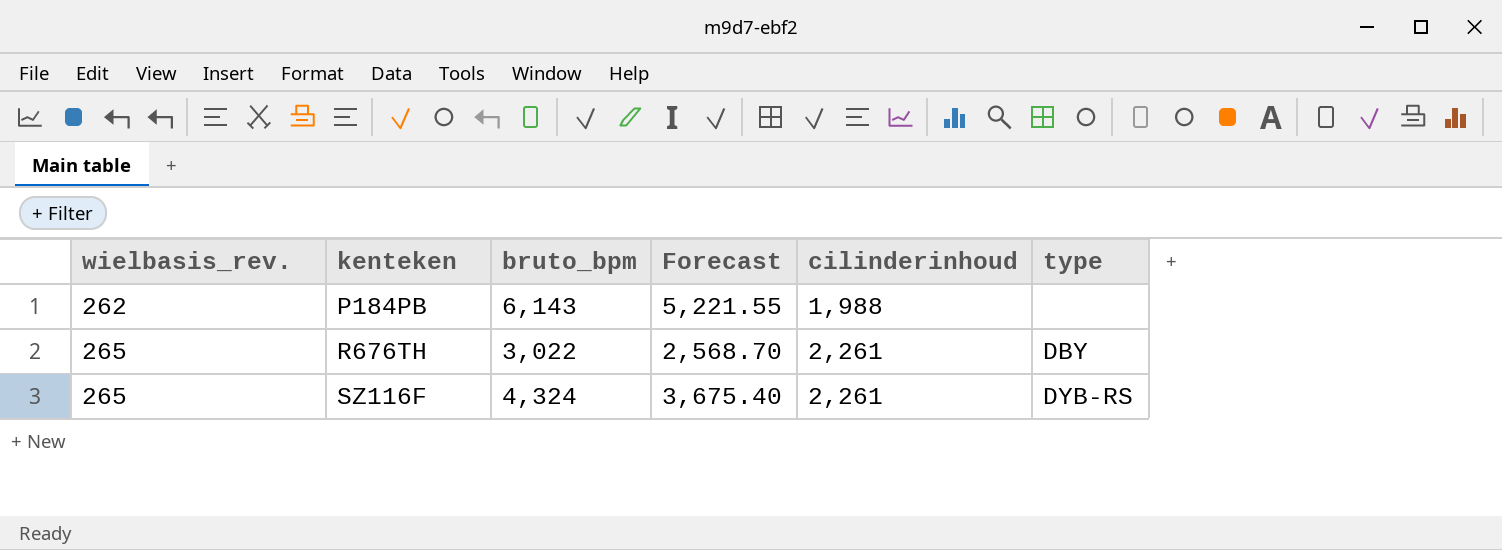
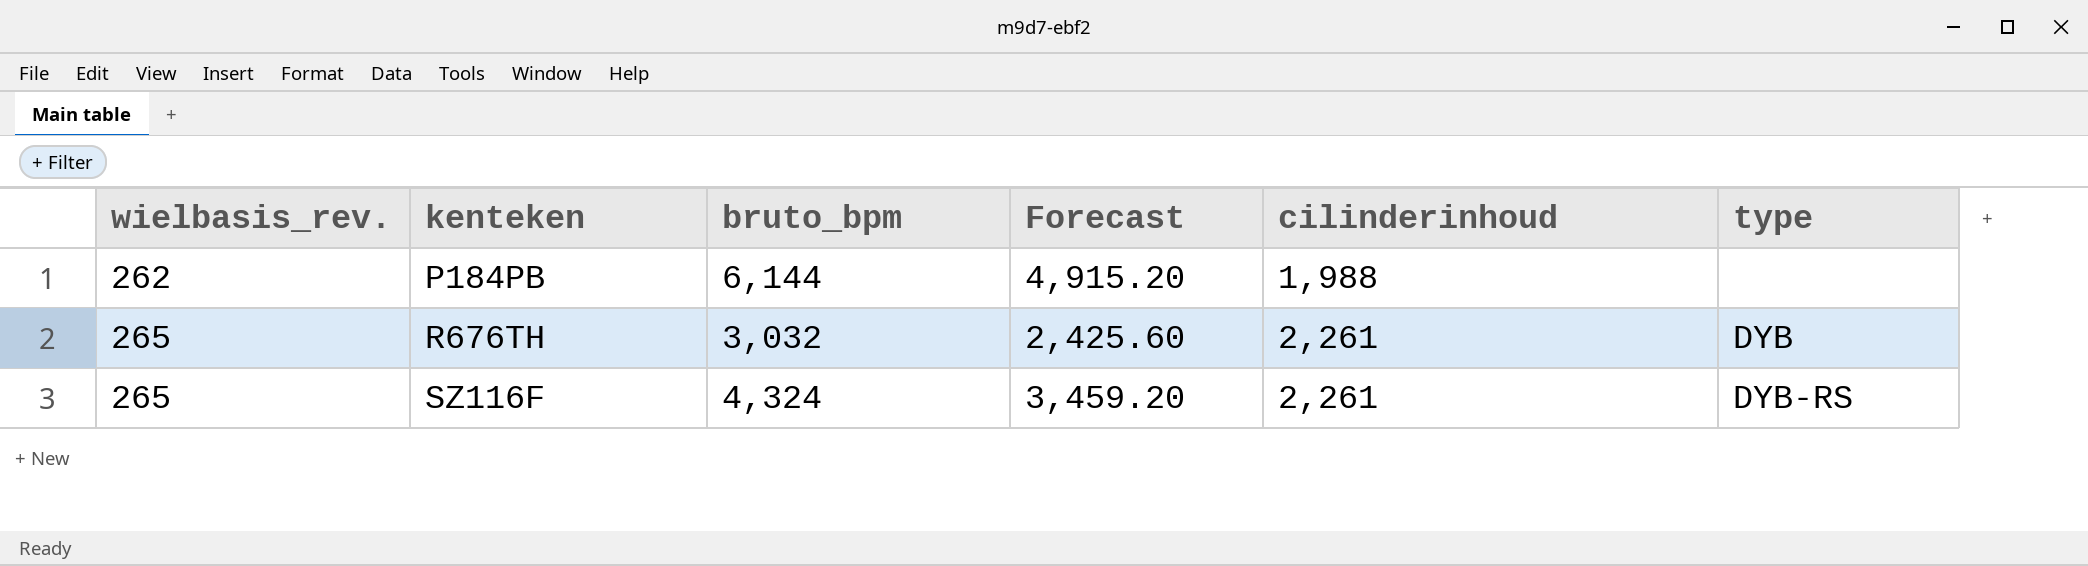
column Forecast | formula: [bruto_bpm] * 0.85 -> [bruto_bpm] * 0.8
P184PB | bruto_bpm: 6,143 -> 6,144
R676TH | bruto_bpm: 3,022 -> 3,032
R676TH | type: DBY -> DYB

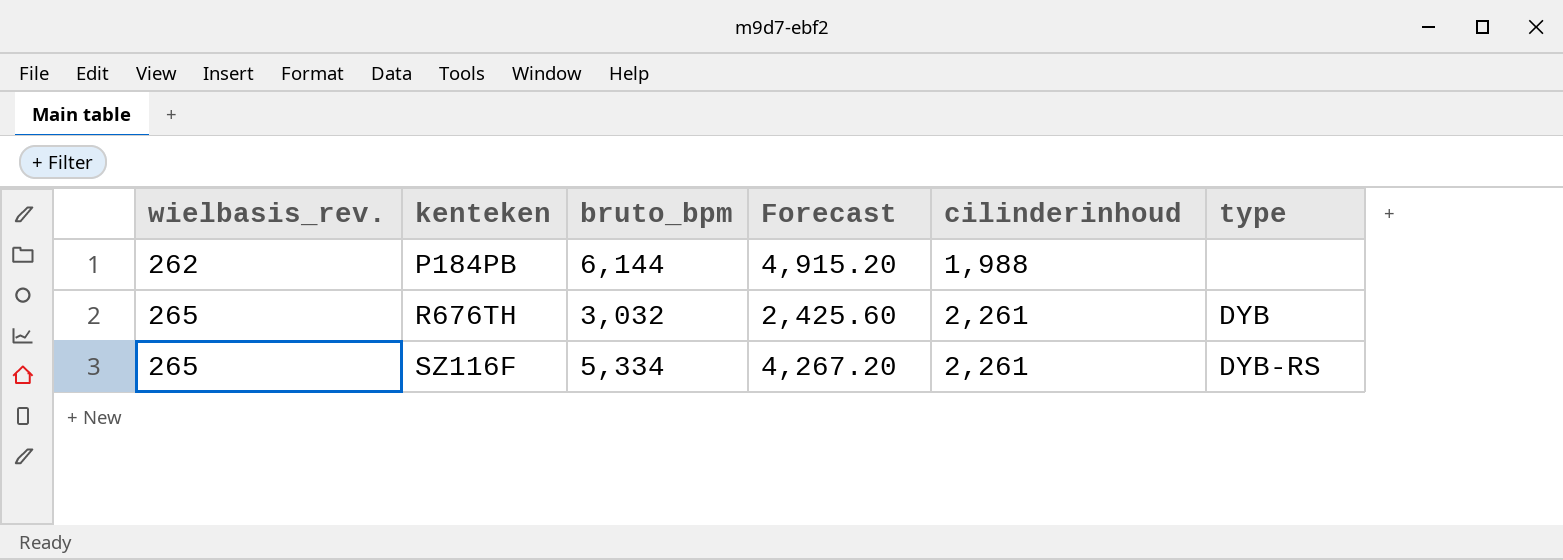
SZ116F | bruto_bpm: 4,324 -> 5,334
SZ116F | Forecast: 3,459.20 -> 4,267.20

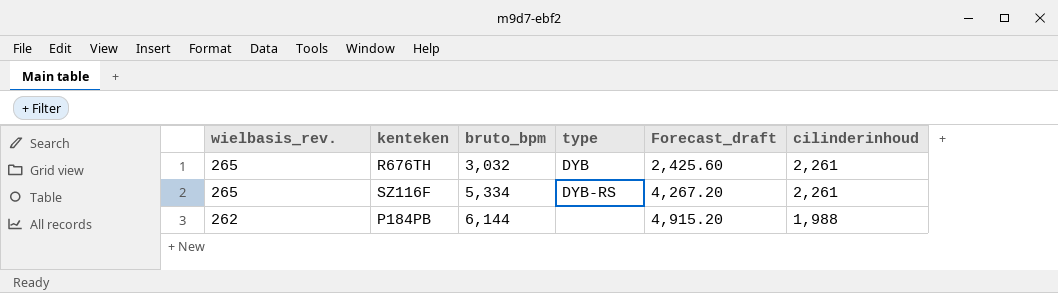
row order: wielbasis_rev. ascending -> wielbasis_rev. descending
column type | position: 6 -> 4
column name: Forecast -> Forecast_draft

